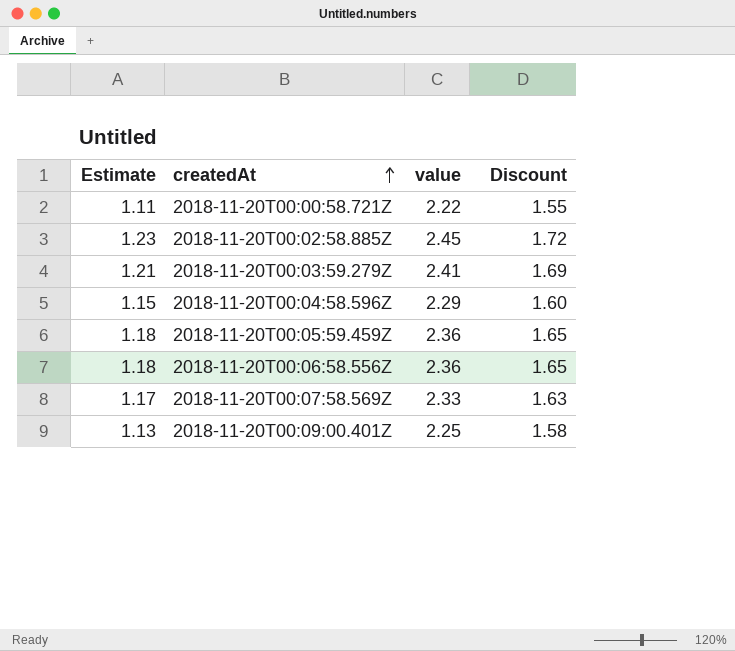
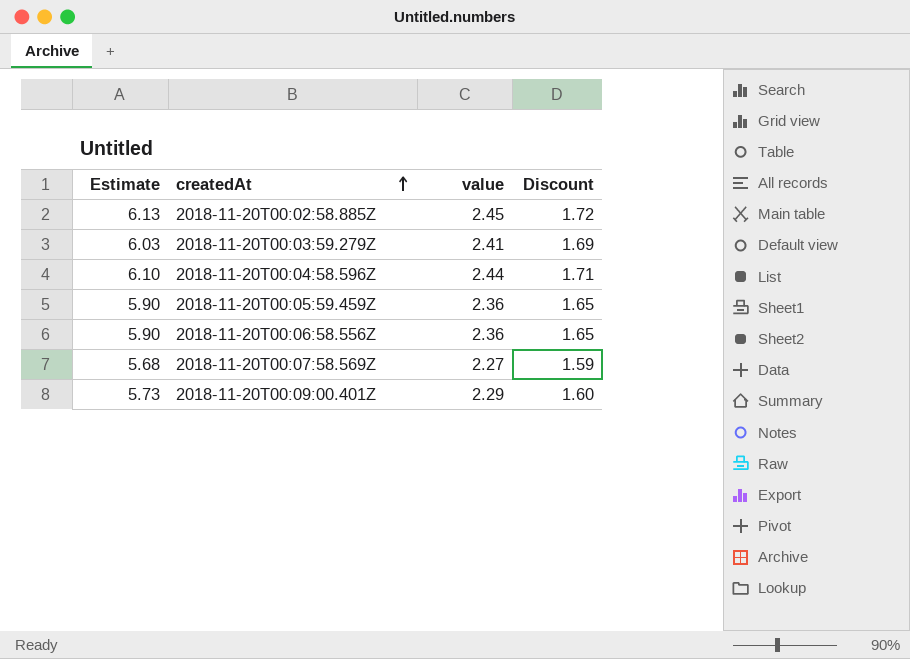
column Estimate | formula: [value] * 0.5 -> [value] * 2.5
row 2018-11-20T00:00:58.721Z: 1.11 | 2.22 | 1.55 -> none
2018-11-20T00:04:58.596Z | value: 2.29 -> 2.44
2018-11-20T00:04:58.596Z | Discount: 1.60 -> 1.71
2018-11-20T00:07:58.569Z | value: 2.33 -> 2.27
2018-11-20T00:07:58.569Z | Discount: 1.63 -> 1.59
2018-11-20T00:09:00.401Z | value: 2.25 -> 2.29
2018-11-20T00:09:00.401Z | Discount: 1.58 -> 1.60

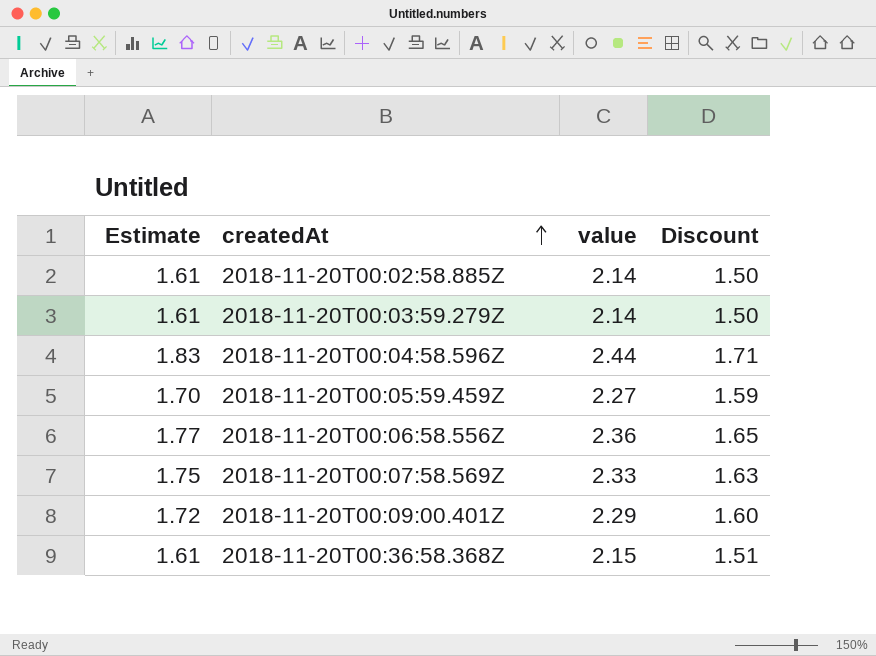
column Estimate | formula: [value] * 2.5 -> [value] * 0.75
2018-11-20T00:02:58.885Z | value: 2.45 -> 2.14
2018-11-20T00:02:58.885Z | Discount: 1.72 -> 1.50
2018-11-20T00:03:59.279Z | value: 2.41 -> 2.14
2018-11-20T00:03:59.279Z | Discount: 1.69 -> 1.50
2018-11-20T00:05:59.459Z | value: 2.36 -> 2.27
2018-11-20T00:05:59.459Z | Discount: 1.65 -> 1.59
2018-11-20T00:07:58.569Z | value: 2.27 -> 2.33
2018-11-20T00:07:58.569Z | Discount: 1.59 -> 1.63
row 2018-11-20T00:36:58.368Z: none -> 1.61 | 2.15 | 1.51

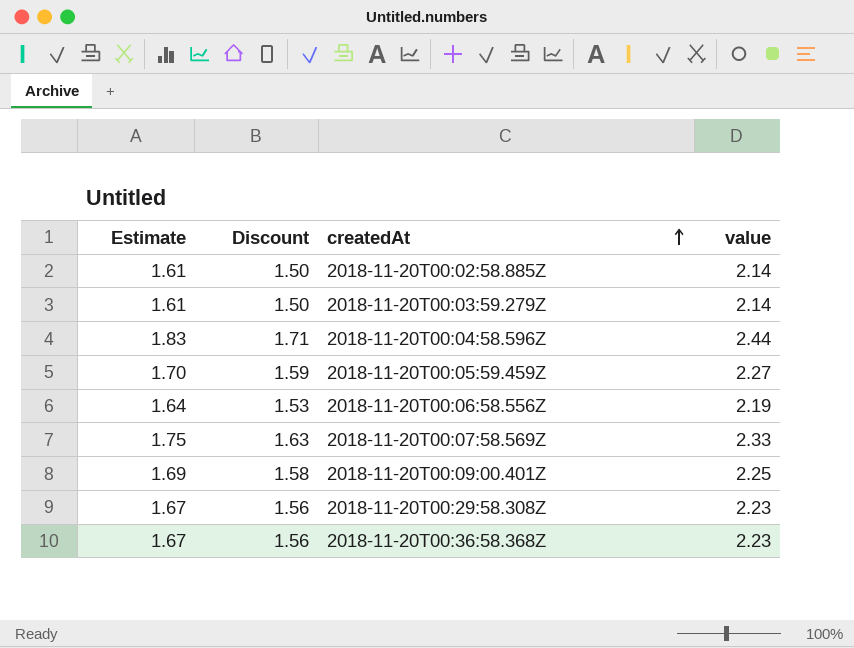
column Discount | position: 4 -> 2
2018-11-20T00:06:58.556Z | Estimate: 1.77 -> 1.64
2018-11-20T00:06:58.556Z | Discount: 1.65 -> 1.53
2018-11-20T00:06:58.556Z | value: 2.36 -> 2.19
2018-11-20T00:09:00.401Z | Estimate: 1.72 -> 1.69
2018-11-20T00:09:00.401Z | Discount: 1.60 -> 1.58
2018-11-20T00:09:00.401Z | value: 2.29 -> 2.25
row 2018-11-20T00:29:58.308Z: none -> 1.67 | 1.56 | 2.23
2018-11-20T00:36:58.368Z | Estimate: 1.61 -> 1.67
2018-11-20T00:36:58.368Z | Discount: 1.51 -> 1.56
2018-11-20T00:36:58.368Z | value: 2.15 -> 2.23

